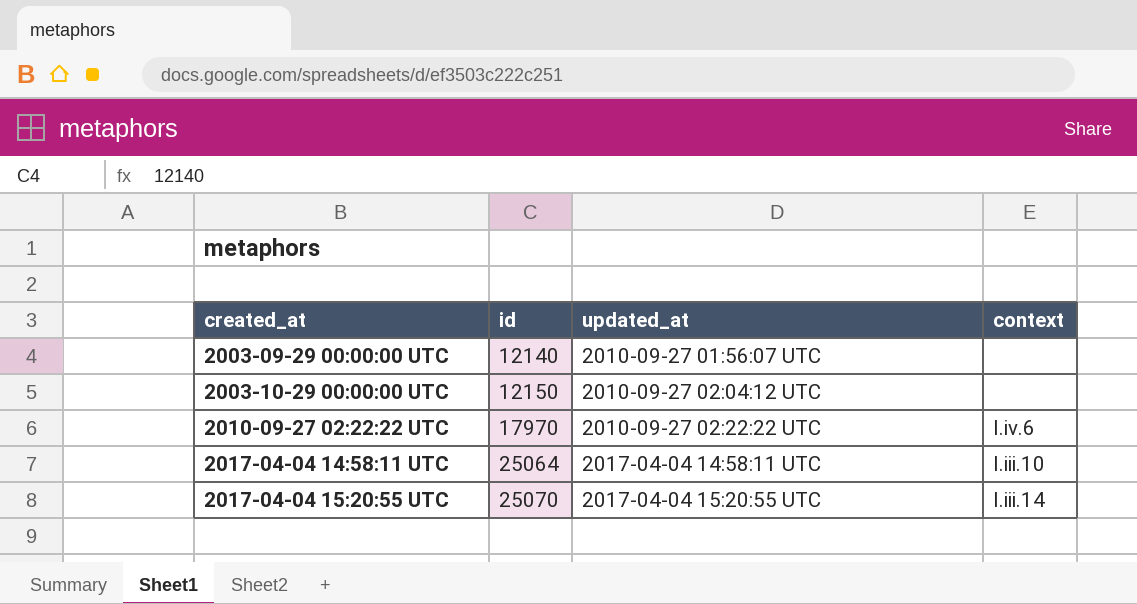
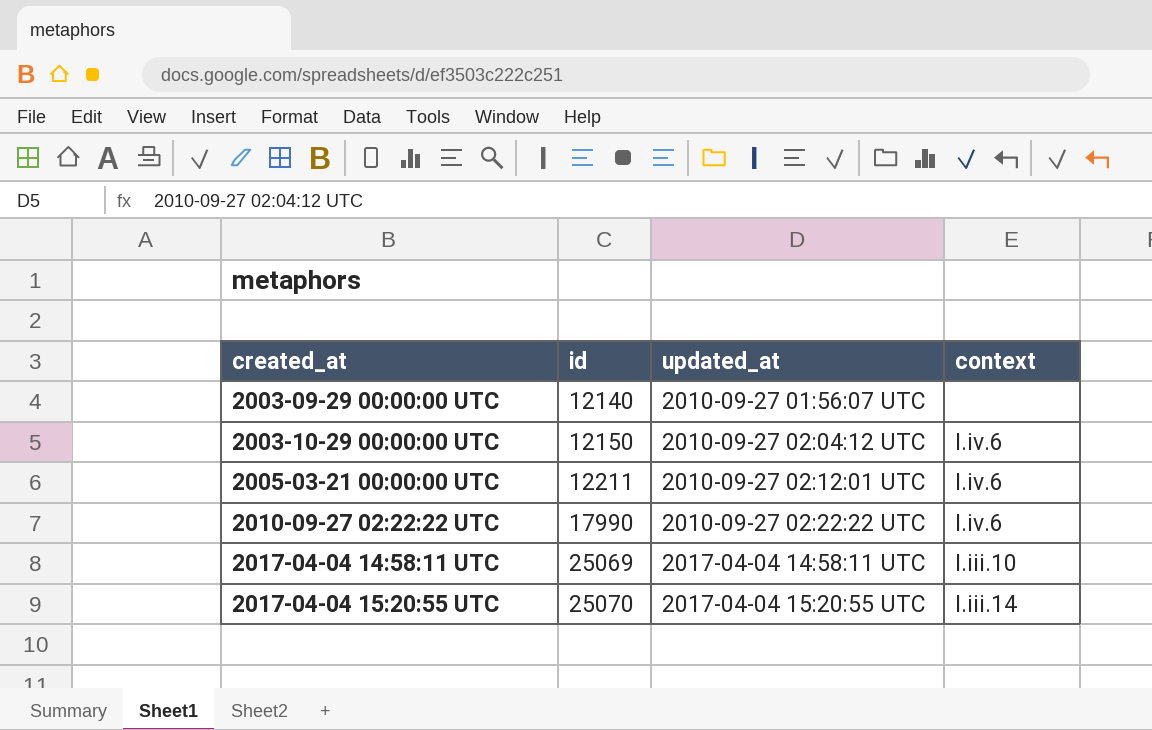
2003-10-29 00:00:00 UTC | context: none -> I.iv.6
row 2005-03-21 00:00:00 UTC: none -> 12211 | 2010-09-27 02:12:01 UTC | I.iv.6
2010-09-27 02:22:22 UTC | id: 17970 -> 17990
2017-04-04 14:58:11 UTC | id: 25064 -> 25069

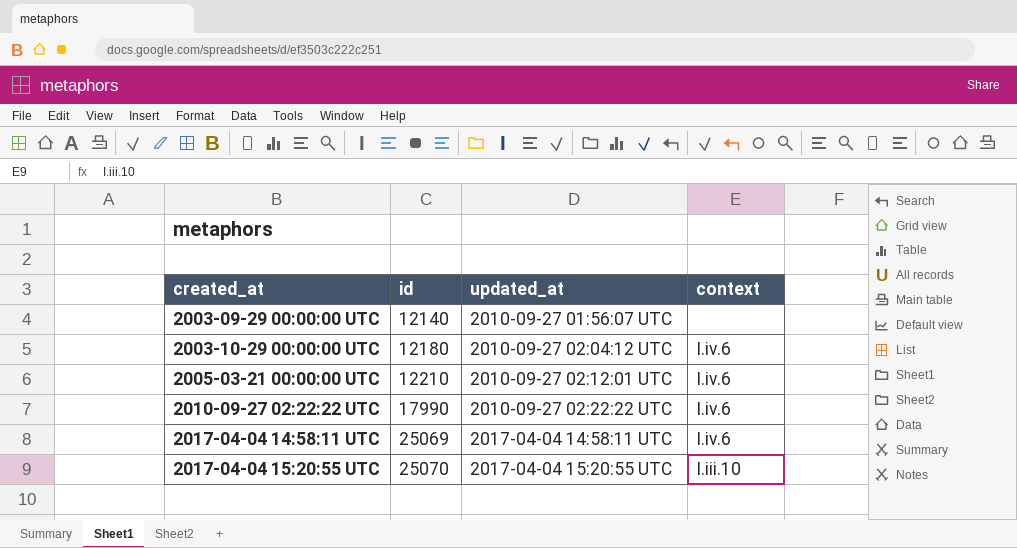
2003-10-29 00:00:00 UTC | id: 12150 -> 12180
2005-03-21 00:00:00 UTC | id: 12211 -> 12210
2017-04-04 14:58:11 UTC | context: I.iii.10 -> I.iv.6
2017-04-04 15:20:55 UTC | context: I.iii.14 -> I.iii.10

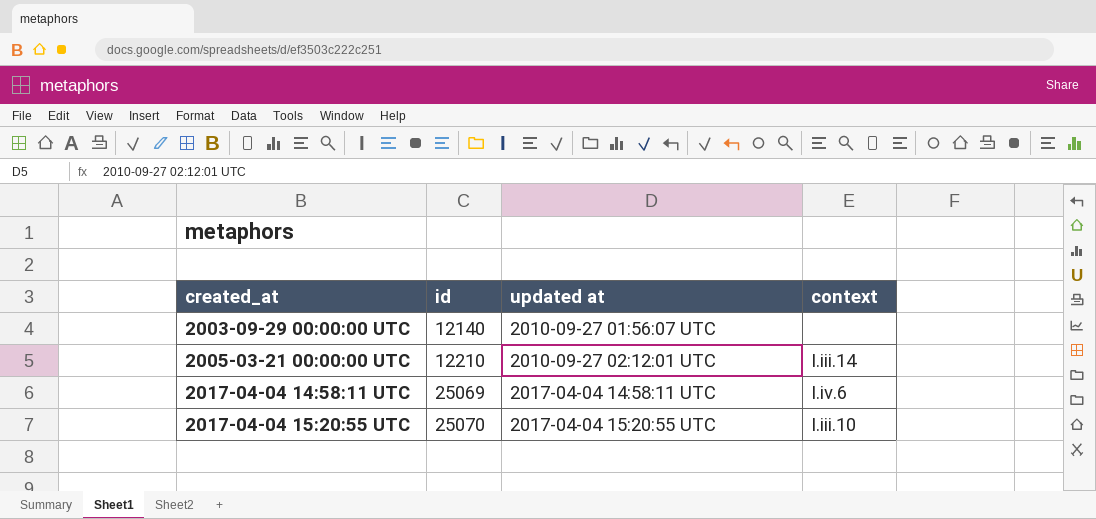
column name: updated_at -> updated at
row 2003-10-29 00:00:00 UTC: 12180 | 2010-09-27 02:04:12 UTC | I.iv.6 -> none
row 2010-09-27 02:22:22 UTC: 17990 | 2010-09-27 02:22:22 UTC | I.iv.6 -> none
2005-03-21 00:00:00 UTC | context: I.iv.6 -> I.iii.14

